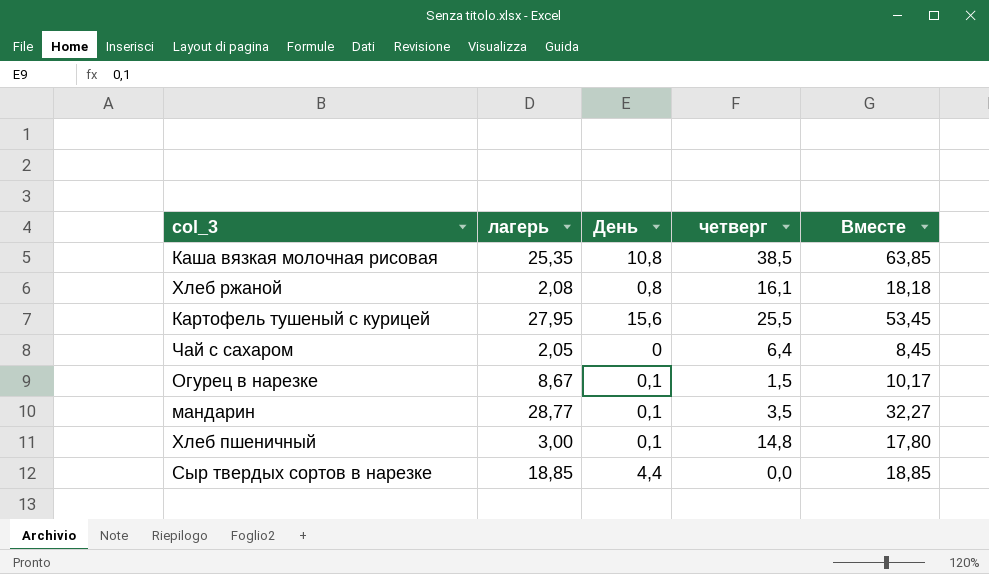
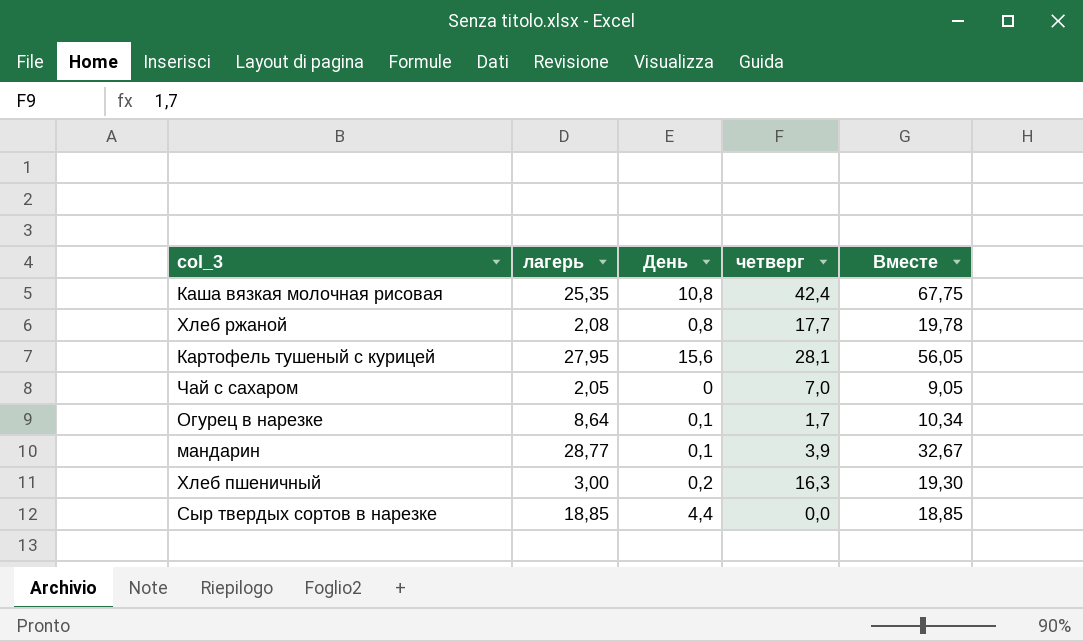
Каша вязкая молочная рисовая | четверг: 38,5 -> 42,4
Каша вязкая молочная рисовая | Вместе: 63,85 -> 67,75
Хлеб ржаной | четверг: 16,1 -> 17,7
Хлеб ржаной | Вместе: 18,18 -> 19,78
Картофель тушеный с курицей | четверг: 25,5 -> 28,1
Картофель тушеный с курицей | Вместе: 53,45 -> 56,05
Чай с сахаром | четверг: 6,4 -> 7,0
Чай с сахаром | Вместе: 8,45 -> 9,05
Огурец в нарезке | лагерь: 8,67 -> 8,64
Огурец в нарезке | четверг: 1,5 -> 1,7
Огурец в нарезке | Вместе: 10,17 -> 10,34
мандарин | четверг: 3,5 -> 3,9
мандарин | Вместе: 32,27 -> 32,67
Хлеб пшеничный | День: 0,1 -> 0,2
Хлеб пшеничный | четверг: 14,8 -> 16,3
Хлеб пшеничный | Вместе: 17,80 -> 19,30

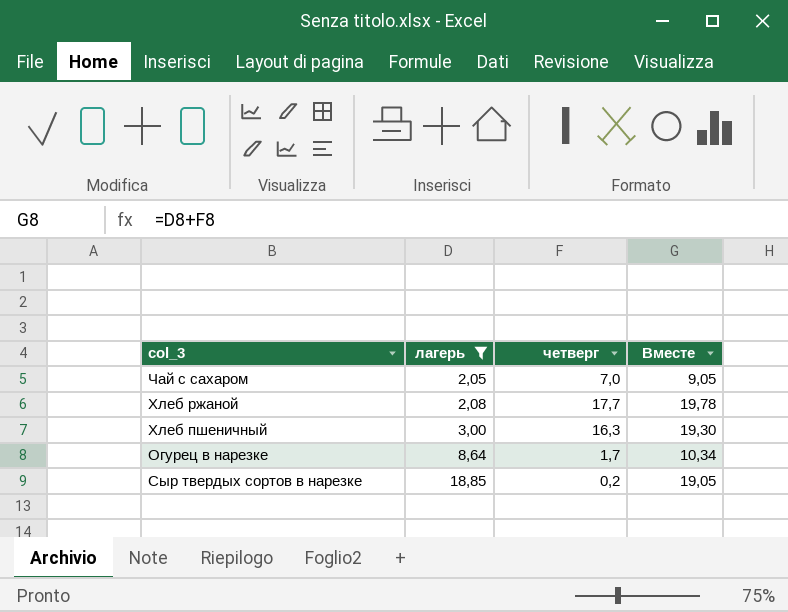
filter: none -> лагерь <= 18,85
row order: none -> лагерь ascending
column День | position: 3 -> none
Сыр твердых сортов в нарезке | четверг: 0,0 -> 0,2
Сыр твердых сортов в нарезке | Вместе: 18,85 -> 19,05

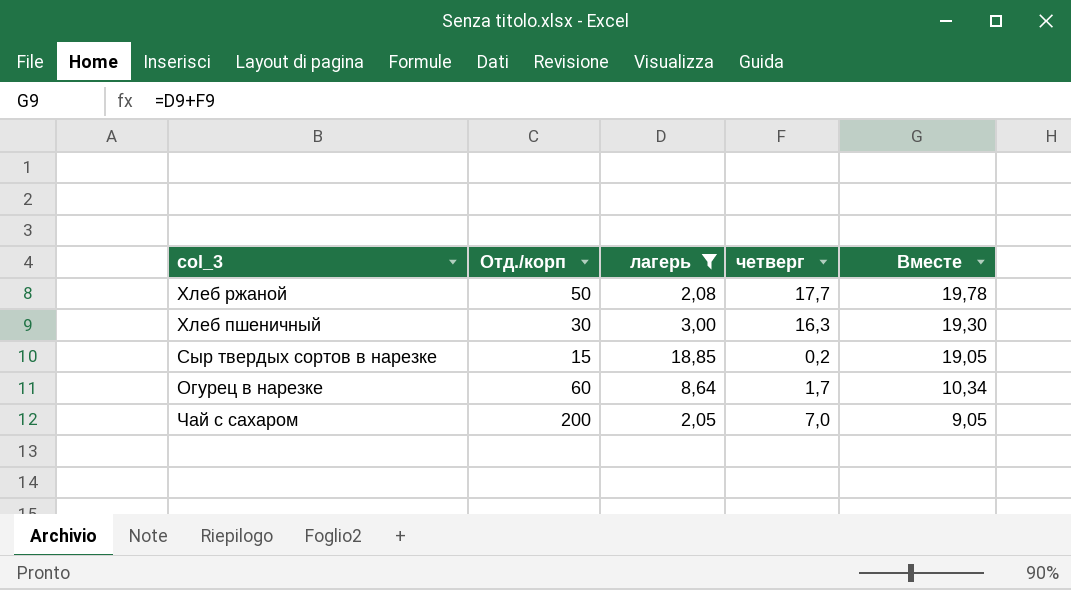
row order: лагерь ascending -> Вместе descending
column Отд./корп | position: none -> 2

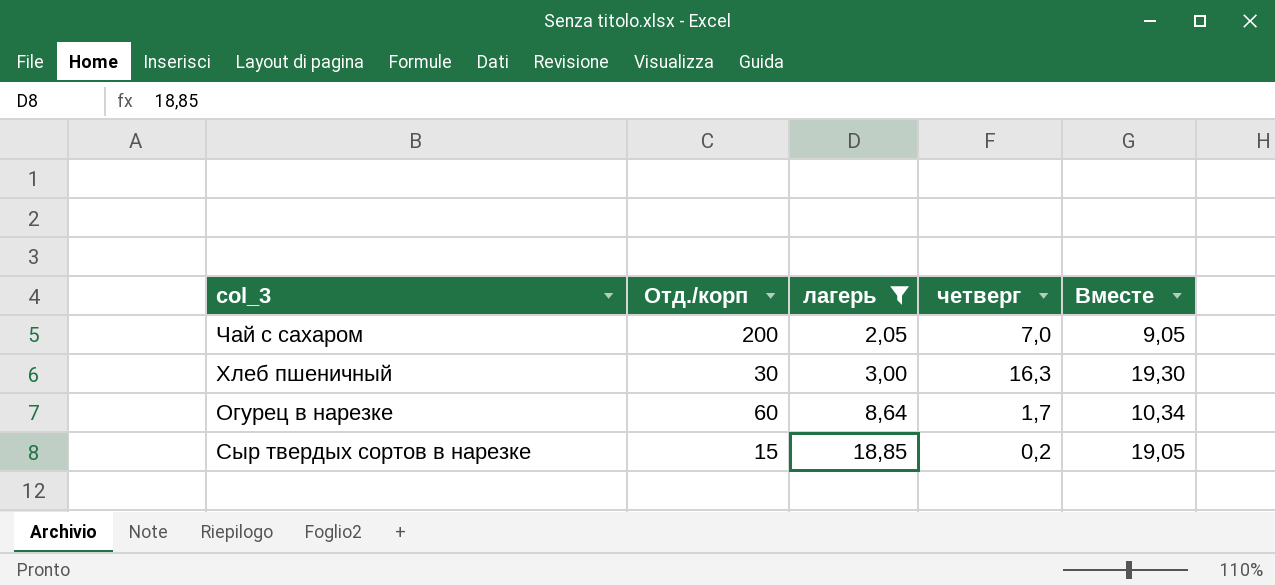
row order: Вместе descending -> лагерь ascending
row Хлеб ржаной: 50 | 2,08 | 17,7 | 19,78 -> none

